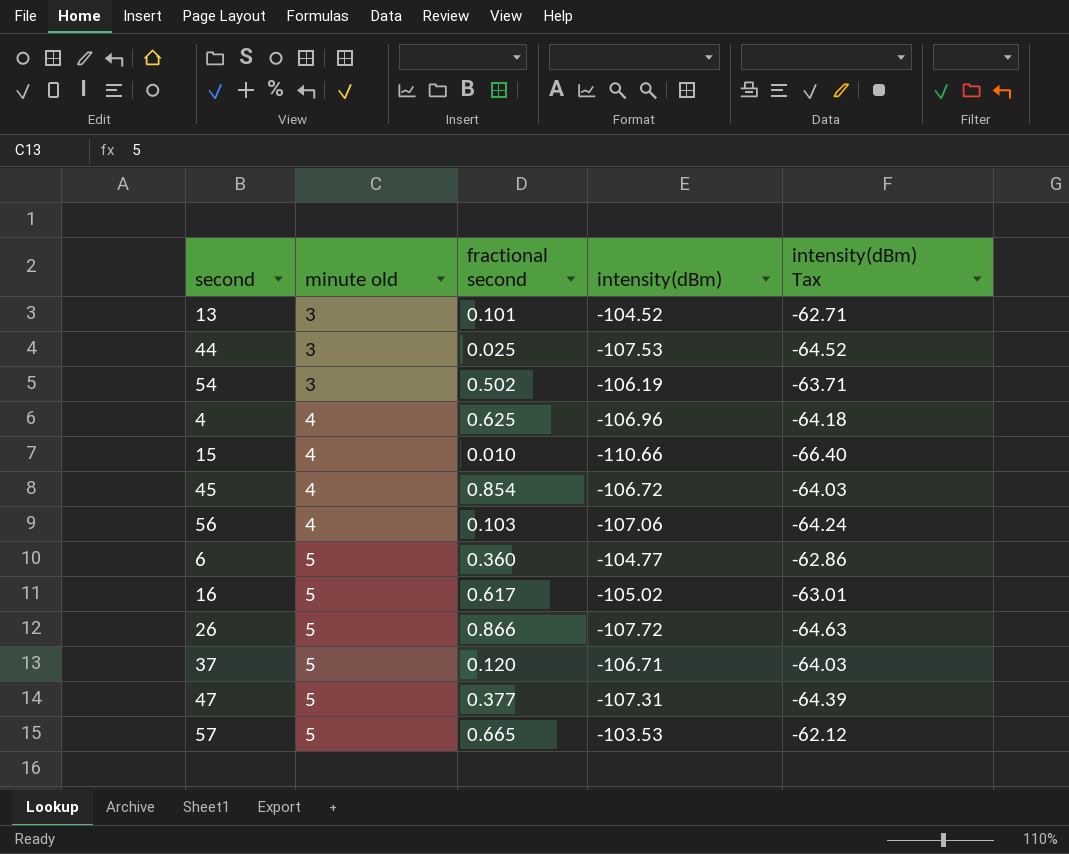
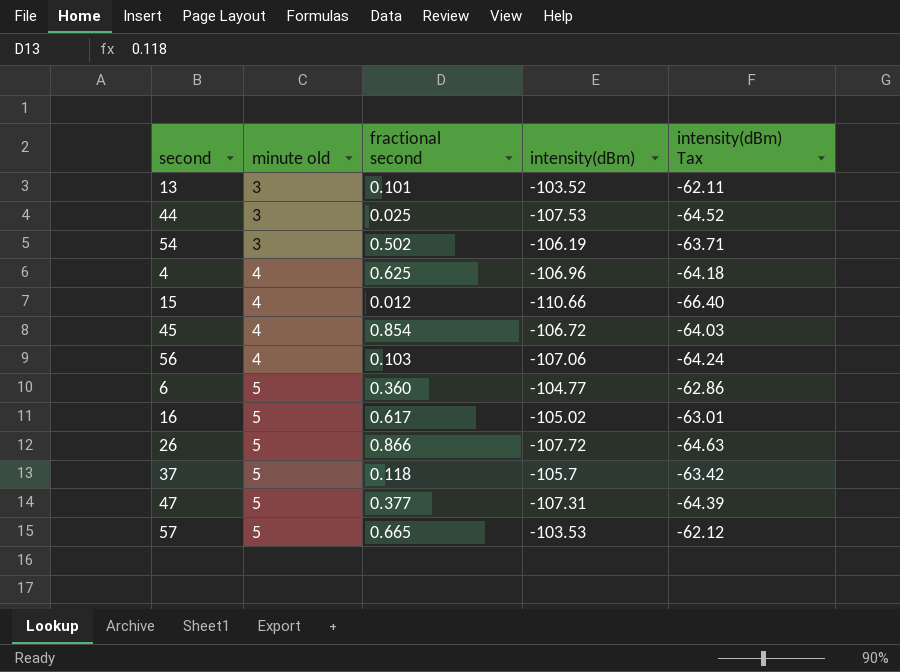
13 | intensity(dBm): -104.52 -> -103.52
13 | intensity(dBm) Tax: -62.71 -> -62.11
15 | fractional second: 0.010 -> 0.012
37 | fractional second: 0.120 -> 0.118
37 | intensity(dBm): -106.71 -> -105.7
37 | intensity(dBm) Tax: -64.03 -> -63.42

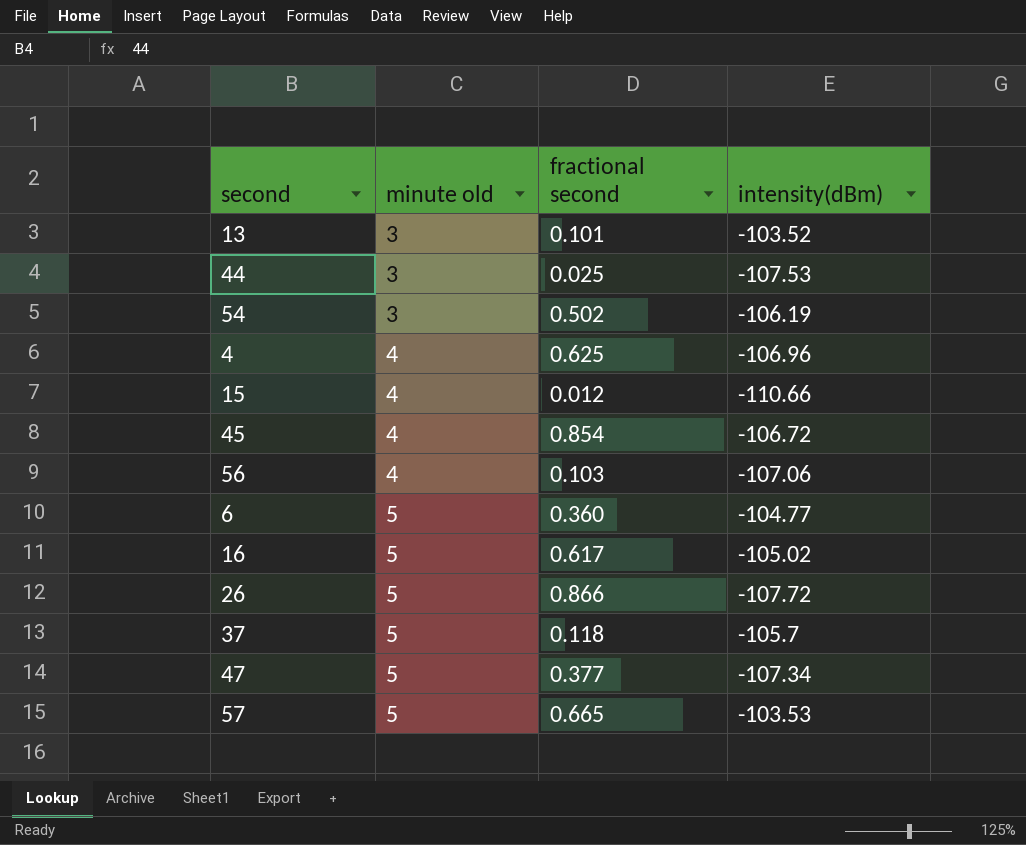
column intensity(dBm) Tax | formula: [intensity(dBm)] * 0.6 -> none
47 | intensity(dBm): -107.31 -> -107.34

